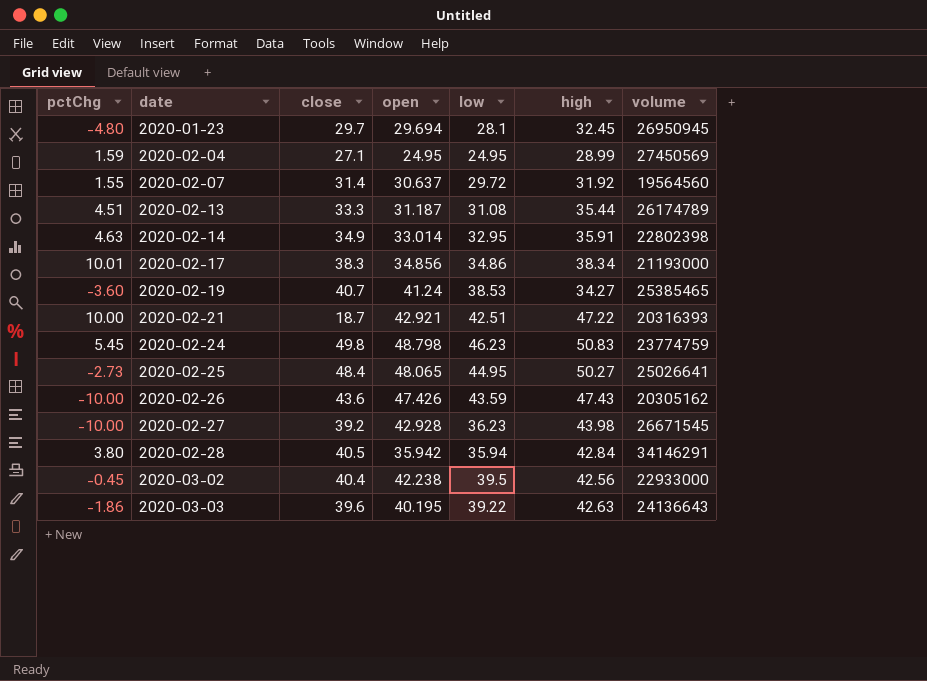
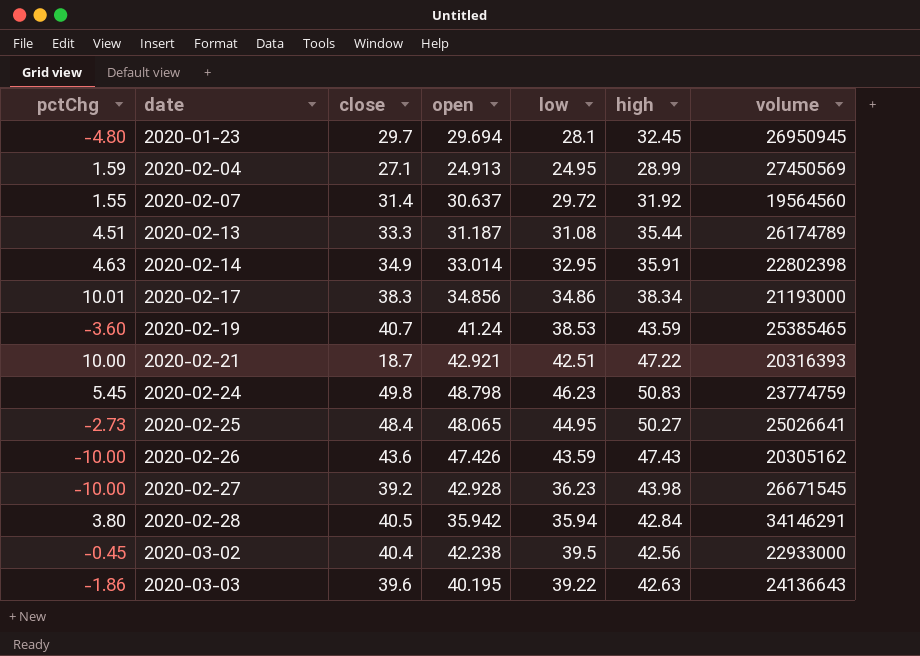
2020-02-04 | open: 24.95 -> 24.913
2020-02-19 | high: 34.27 -> 43.59

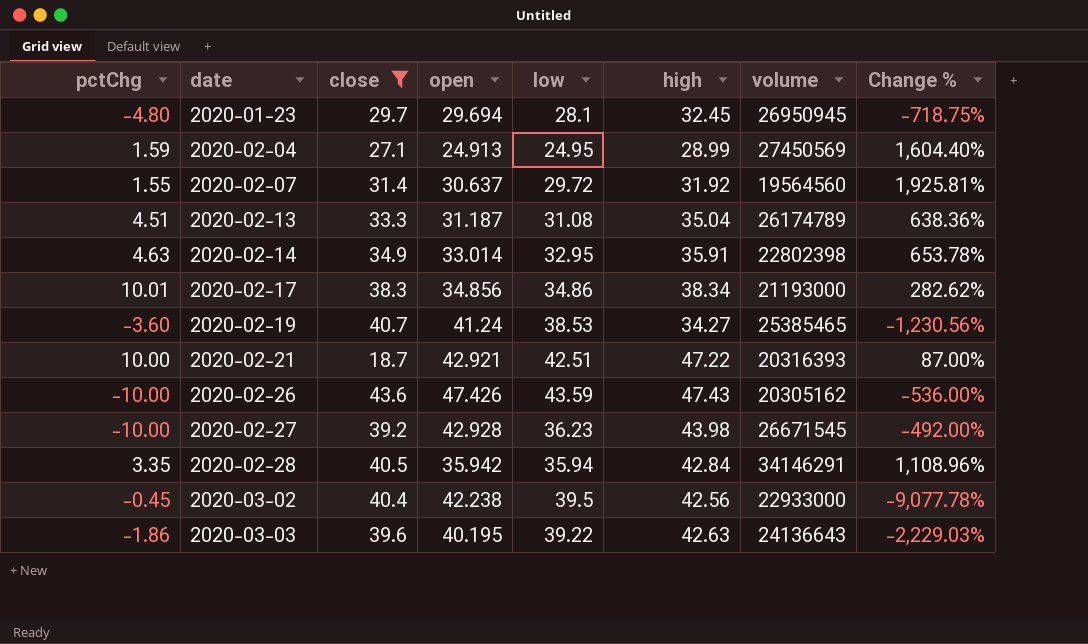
filter: none -> close <= 43.6
column Change % | formula: none -> ([close] - [pctChg]) / [pctChg]
2020-02-13 | high: 35.44 -> 35.04
2020-02-19 | high: 43.59 -> 34.27
2020-02-28 | pctChg: 3.80 -> 3.35

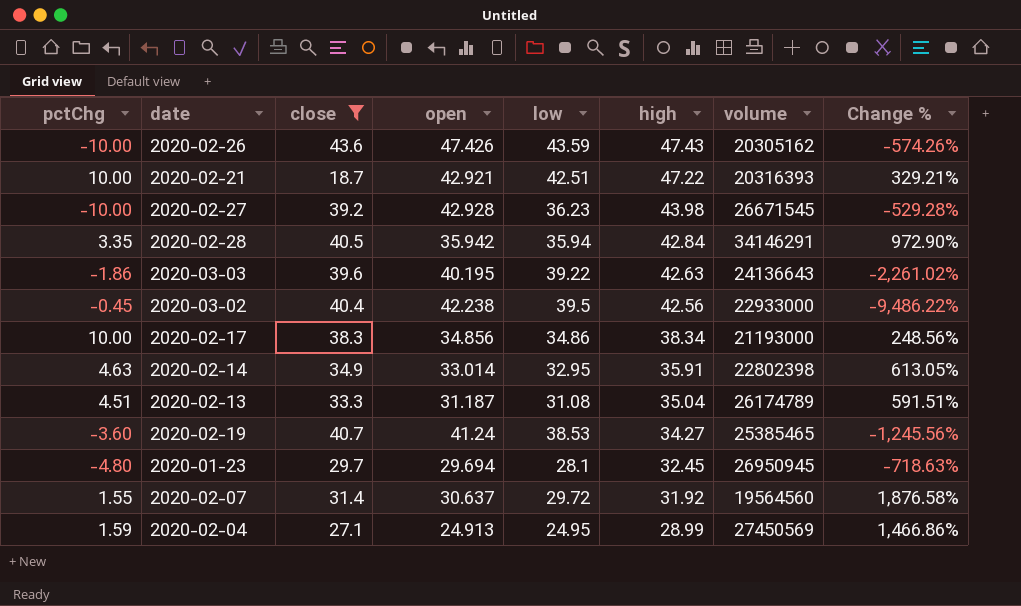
row order: date ascending -> high descending
column Change % | formula: ([close] - [pctChg]) / [pctChg] -> ([open] - [pctChg]) / [pctChg]
2020-02-17 | pctChg: 10.01 -> 10.00

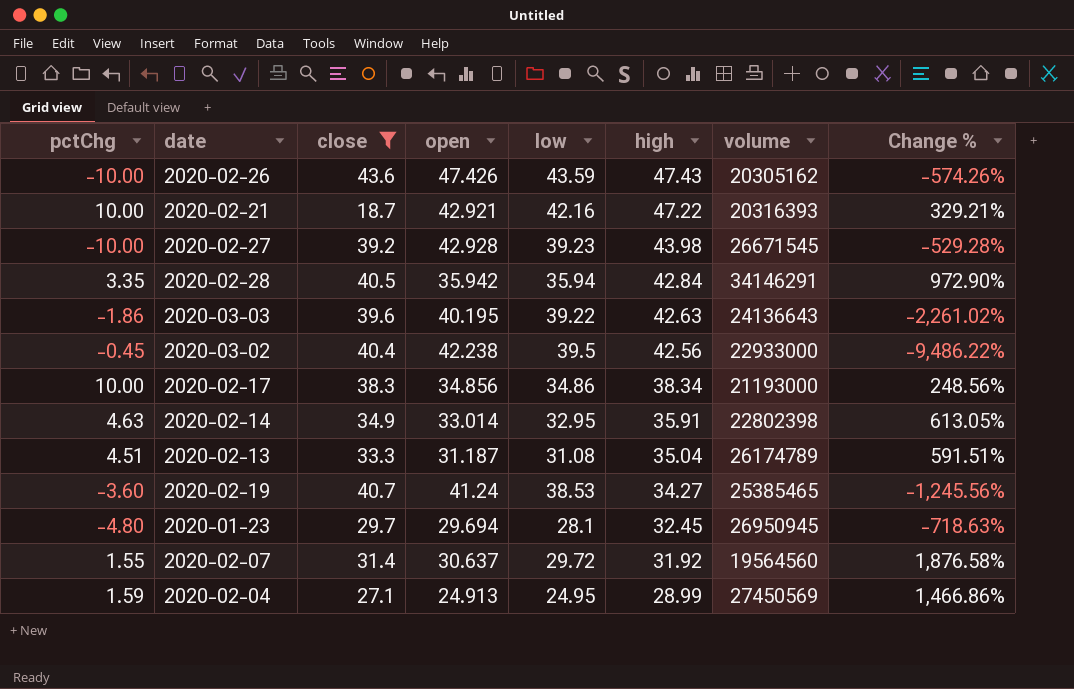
2020-02-21 | low: 42.51 -> 42.16
2020-02-27 | low: 36.23 -> 39.23

